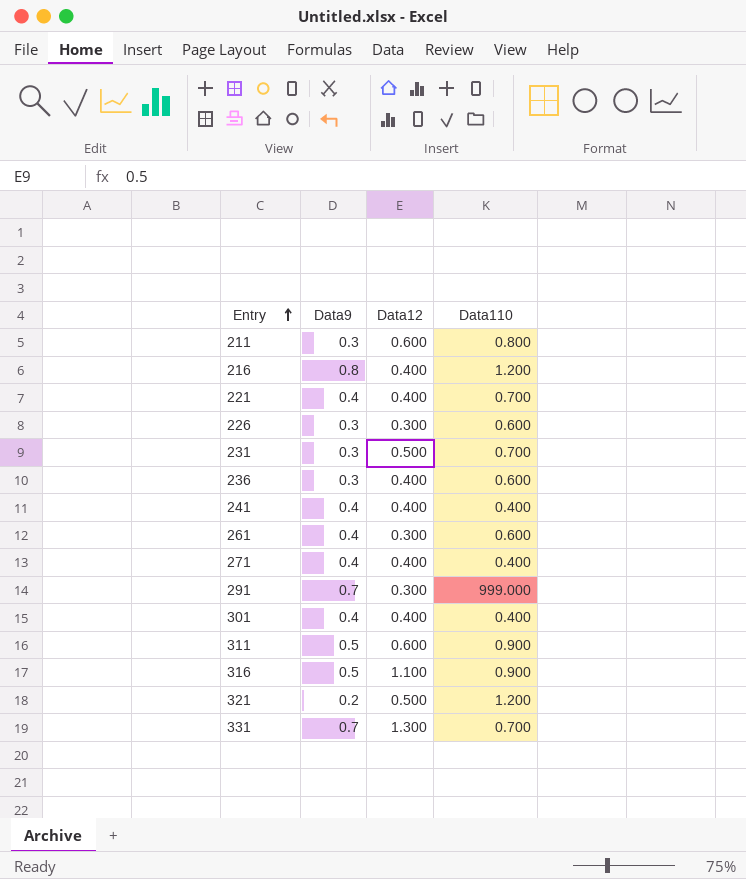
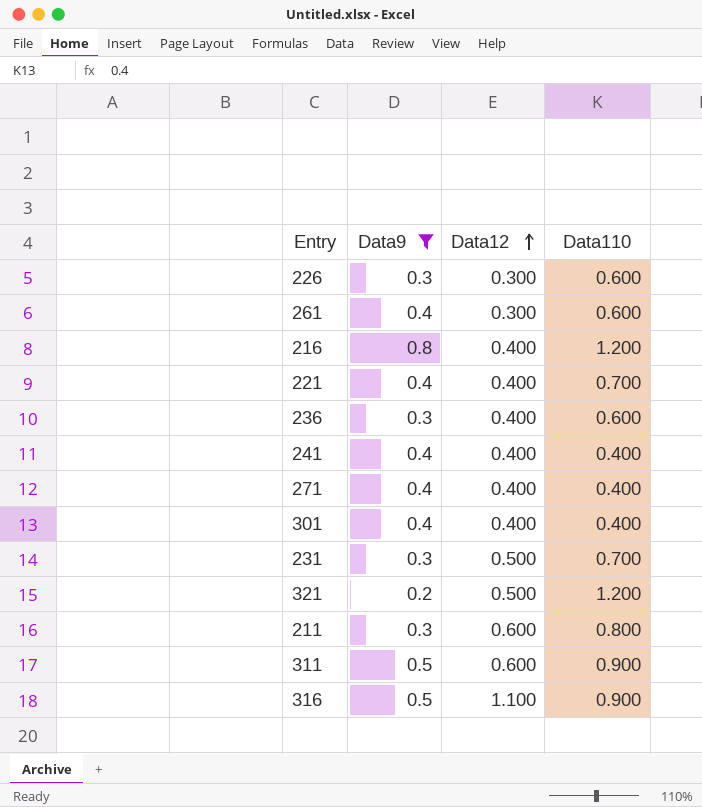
filter: none -> Data9 != 0.7
row order: Entry ascending -> Data12 ascending

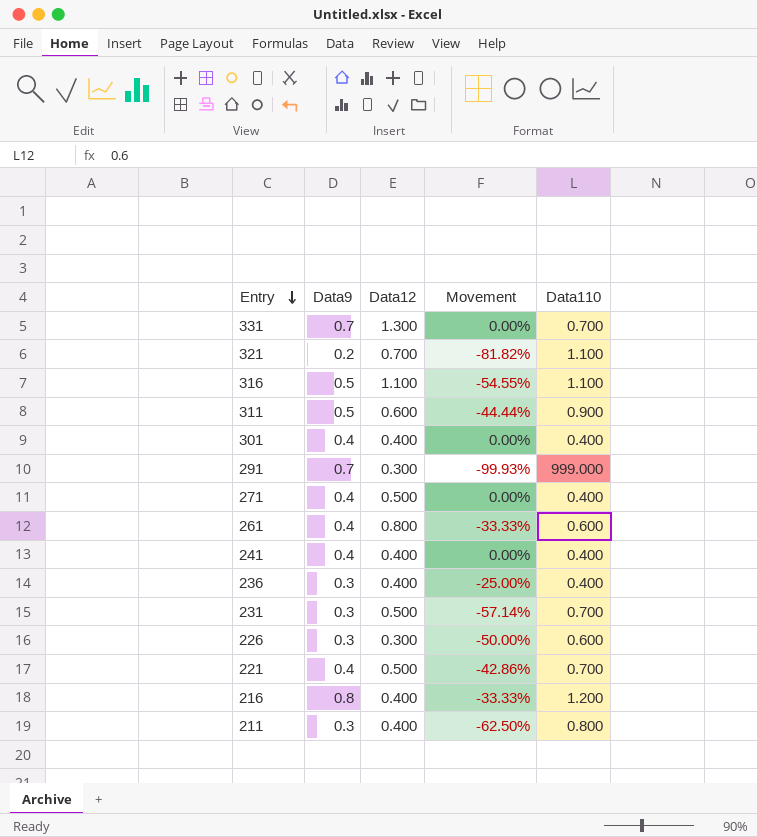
filter: Data9 != 0.7 -> none
row order: Data12 ascending -> Entry descending
column Movement | formula: none -> ([Data9] - [Data110]) / [Data110]
321 | Data12: 0.500 -> 0.700
321 | Data110: 1.200 -> 1.100
316 | Data110: 0.900 -> 1.100
271 | Data12: 0.400 -> 0.500
261 | Data12: 0.300 -> 0.800
236 | Data110: 0.600 -> 0.400
221 | Data12: 0.400 -> 0.500
211 | Data12: 0.600 -> 0.400

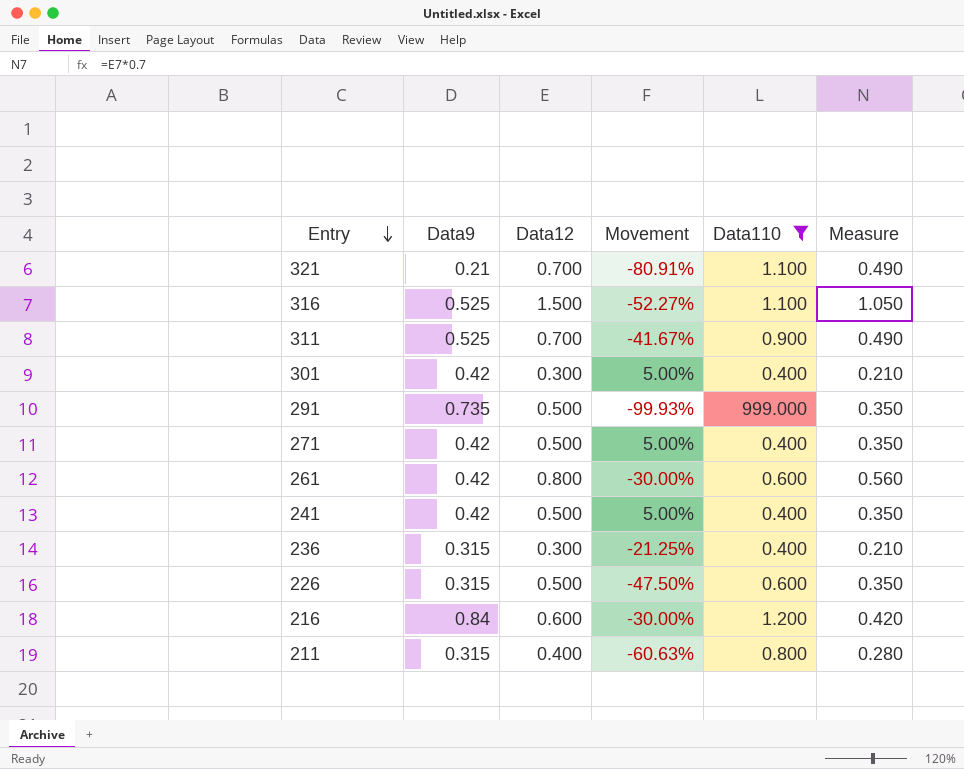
filter: none -> Data110 != 0.700
column Measure | formula: none -> [Data12] * 0.7
321 | Data9: 0.2 -> 0.21
321 | Movement: -81.82% -> -80.91%
316 | Data9: 0.5 -> 0.525
316 | Data12: 1.100 -> 1.500
316 | Movement: -54.55% -> -52.27%
311 | Data9: 0.5 -> 0.525
311 | Data12: 0.600 -> 0.700
311 | Movement: -44.44% -> -41.67%
301 | Data9: 0.4 -> 0.42
301 | Data12: 0.400 -> 0.300
301 | Movement: 0.00% -> 5.00%
291 | Data9: 0.7 -> 0.735
291 | Data12: 0.300 -> 0.500
271 | Data9: 0.4 -> 0.42
271 | Movement: 0.00% -> 5.00%
261 | Data9: 0.4 -> 0.42
261 | Movement: -33.33% -> -30.00%
241 | Data9: 0.4 -> 0.42
241 | Data12: 0.400 -> 0.500
241 | Movement: 0.00% -> 5.00%
236 | Data9: 0.3 -> 0.315
236 | Data12: 0.400 -> 0.300
236 | Movement: -25.00% -> -21.25%
226 | Data9: 0.3 -> 0.315
226 | Data12: 0.300 -> 0.500
226 | Movement: -50.00% -> -47.50%
216 | Data9: 0.8 -> 0.84
216 | Data12: 0.400 -> 0.600
216 | Movement: -33.33% -> -30.00%
211 | Data9: 0.3 -> 0.315
211 | Movement: -62.50% -> -60.63%

